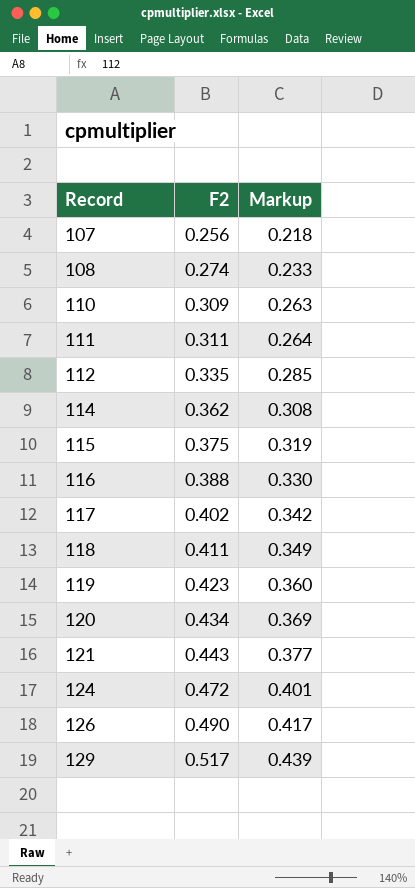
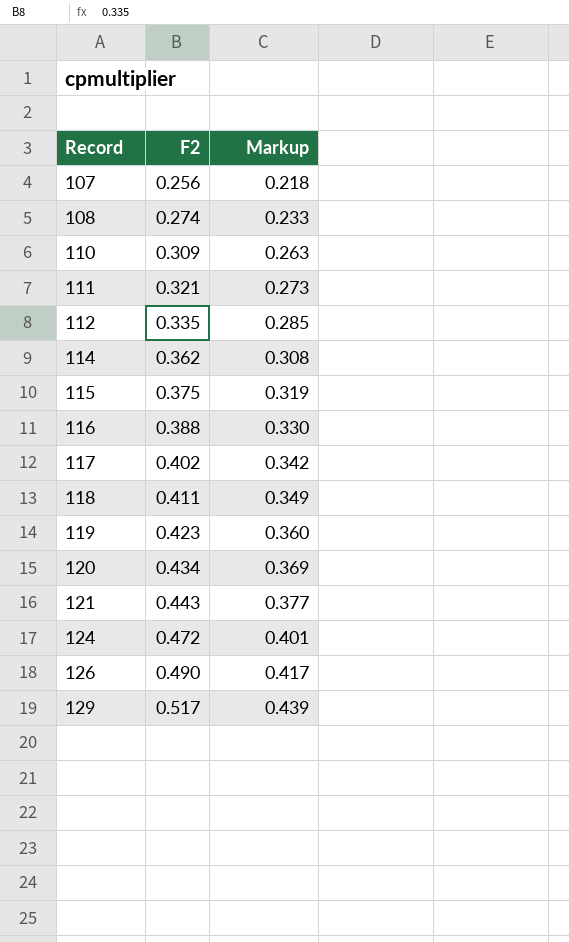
111 | F2: 0.311 -> 0.321
111 | Markup: 0.264 -> 0.273

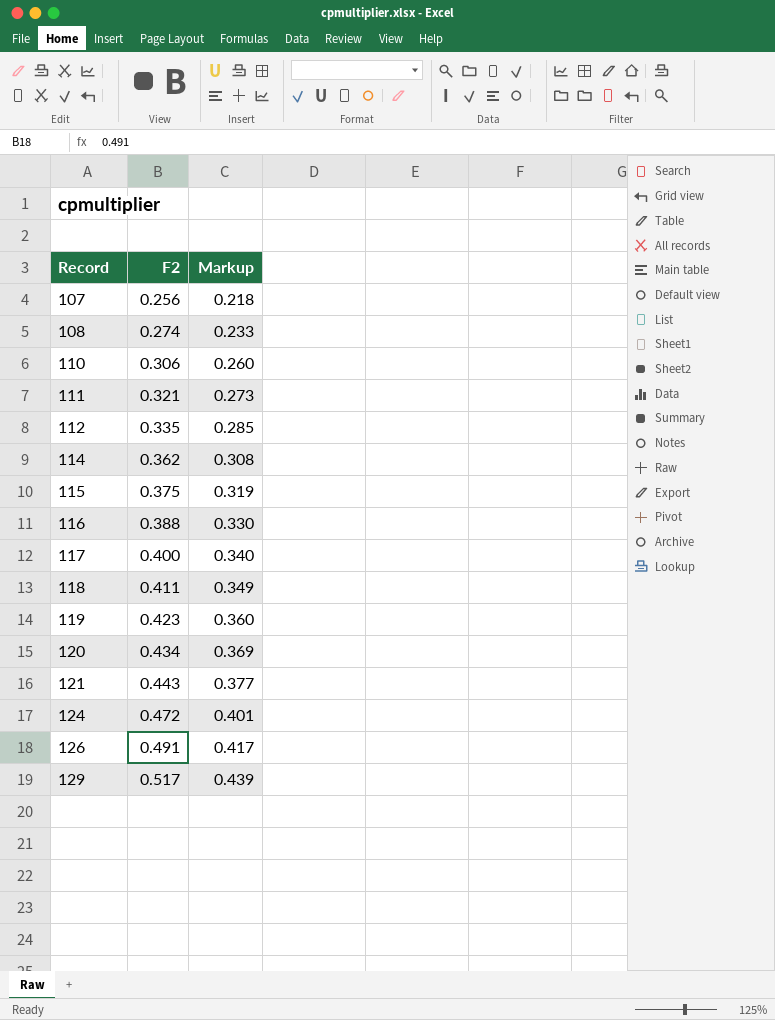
110 | F2: 0.309 -> 0.306
110 | Markup: 0.263 -> 0.260
117 | F2: 0.402 -> 0.400
117 | Markup: 0.342 -> 0.340
126 | F2: 0.490 -> 0.491

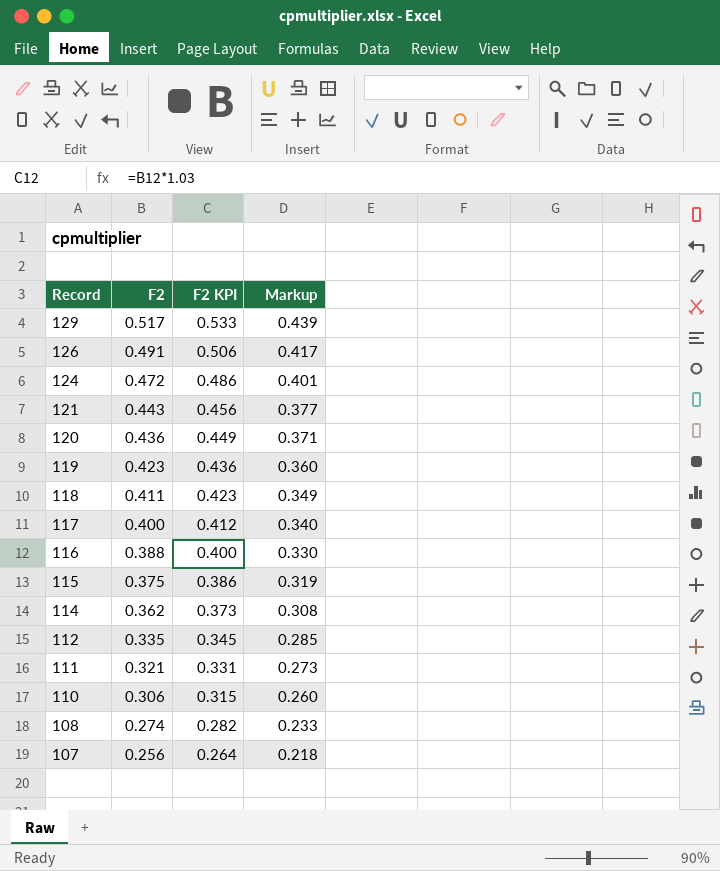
row order: Record ascending -> Record descending
column F2 KPI | formula: none -> [F2] * 1.03
120 | F2: 0.434 -> 0.436
120 | Markup: 0.369 -> 0.371

